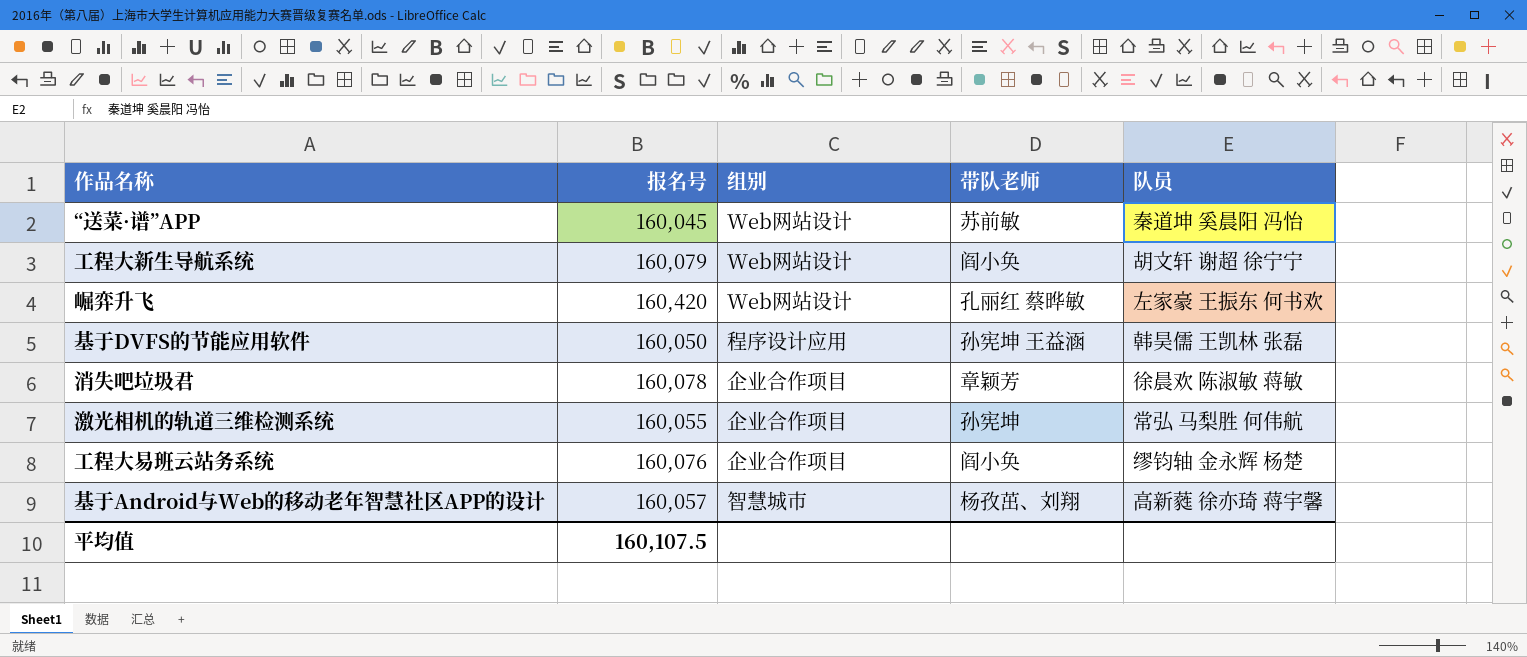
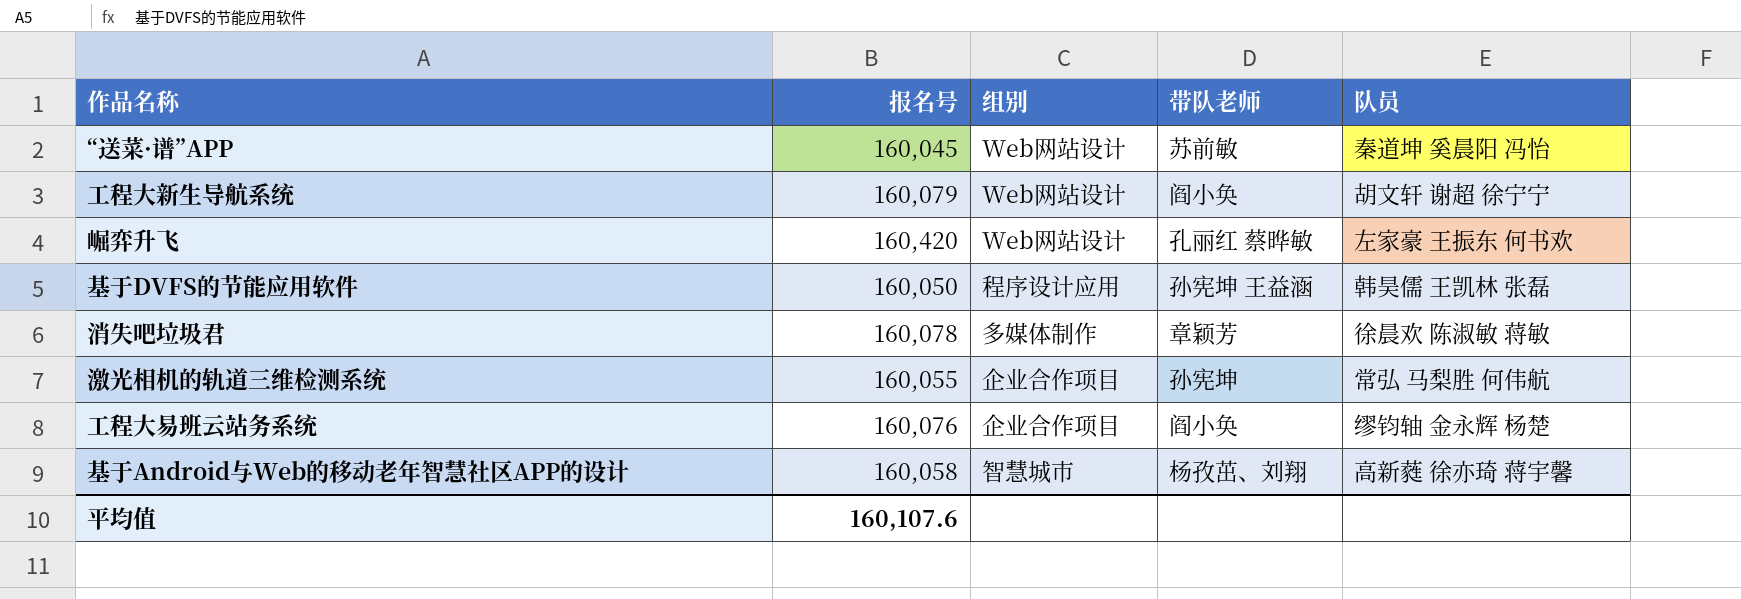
消失吧垃圾君 | 组别: 企业合作项目 -> 多媒体制作
基于Android与Web的移动老年智慧社区APP的设计 | 报名号: 160,057 -> 160,058
平均值 | 报名号: 160,107.5 -> 160,107.6

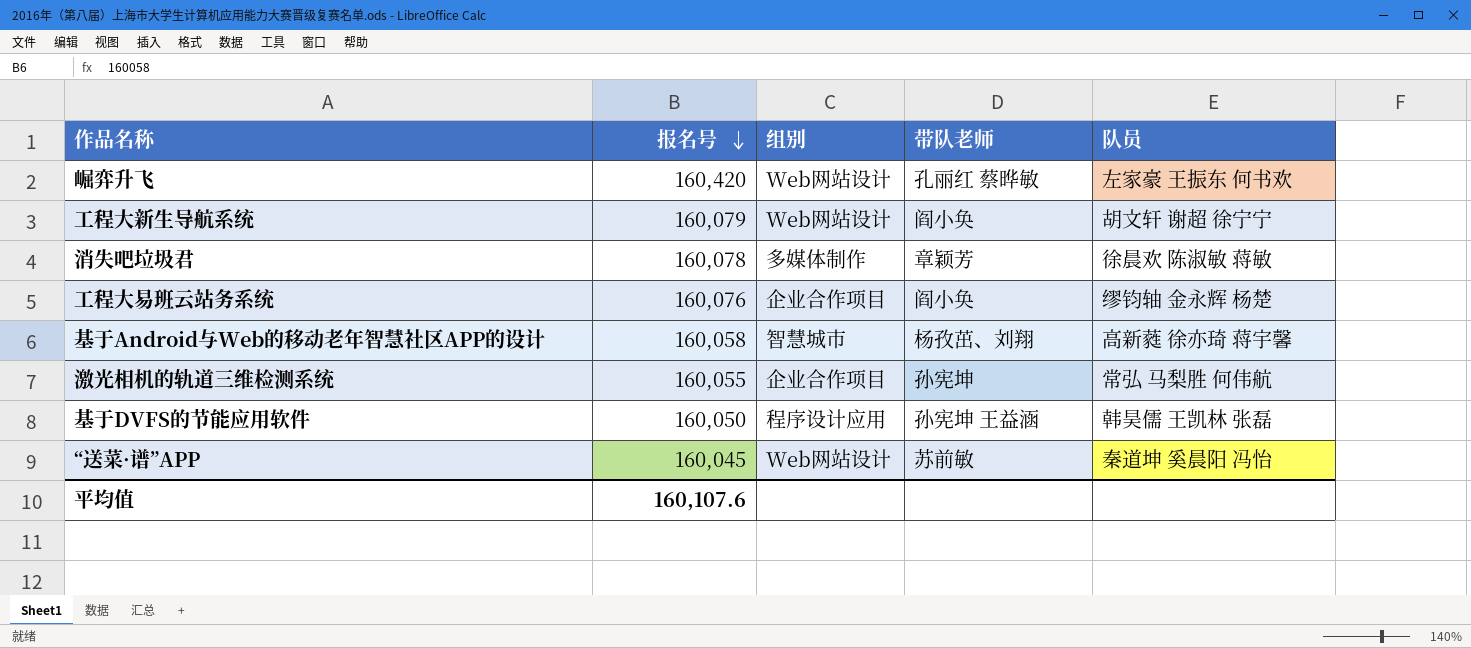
row order: none -> 报名号 descending

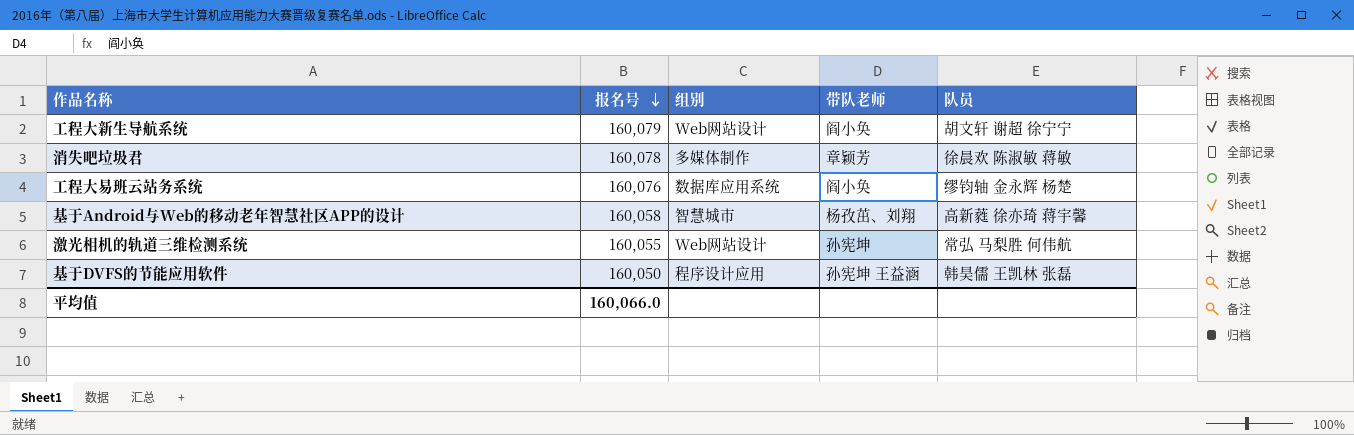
row 崛弈升飞: 160,420 | Web网站设计 | 孔丽红 蔡晔敏 | 左家豪 王振东 何书欢 -> none
row “送菜·谱”APP: 160,045 | Web网站设计 | 苏前敏 | 秦道坤 奚晨阳 冯怡 -> none
工程大易班云站务系统 | 组别: 企业合作项目 -> 数据库应用系统
激光相机的轨道三维检测系统 | 组别: 企业合作项目 -> Web网站设计
平均值 | 报名号: 160,107.6 -> 160,066.0

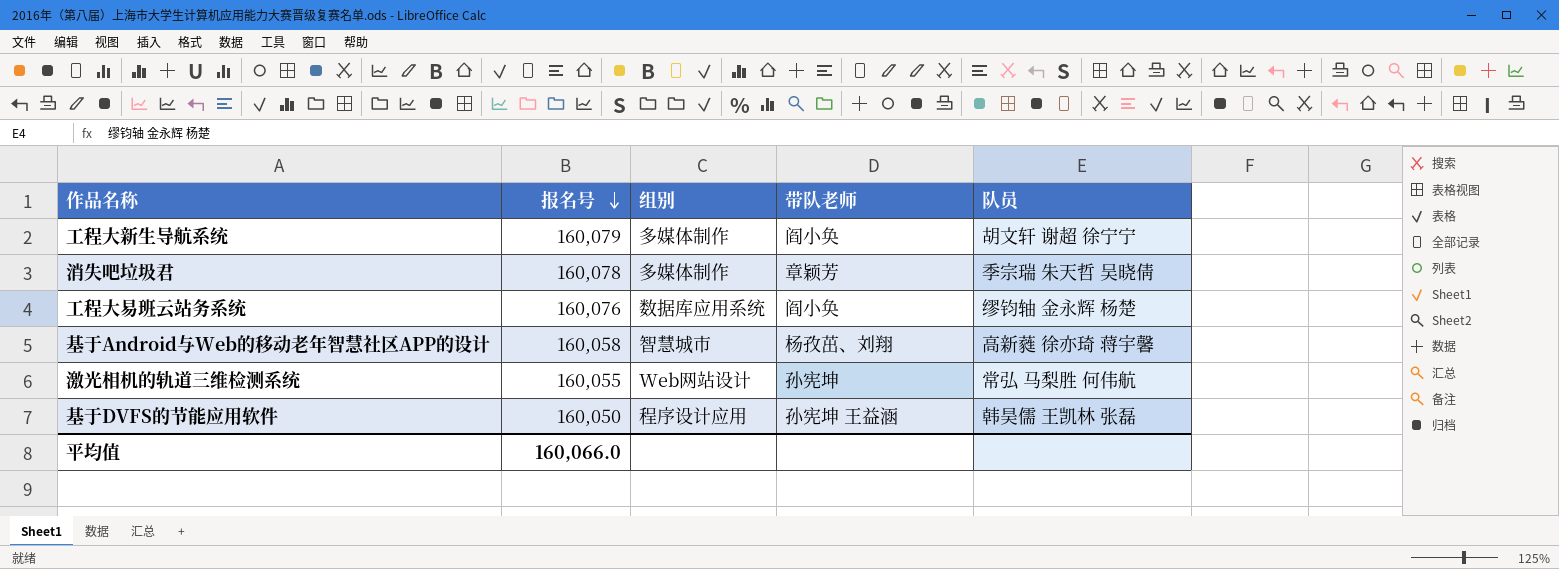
工程大新生导航系统 | 组别: Web网站设计 -> 多媒体制作
消失吧垃圾君 | 队员: 徐晨欢 陈淑敏 蒋敏 -> 季宗瑞 朱天哲 吴晓倩

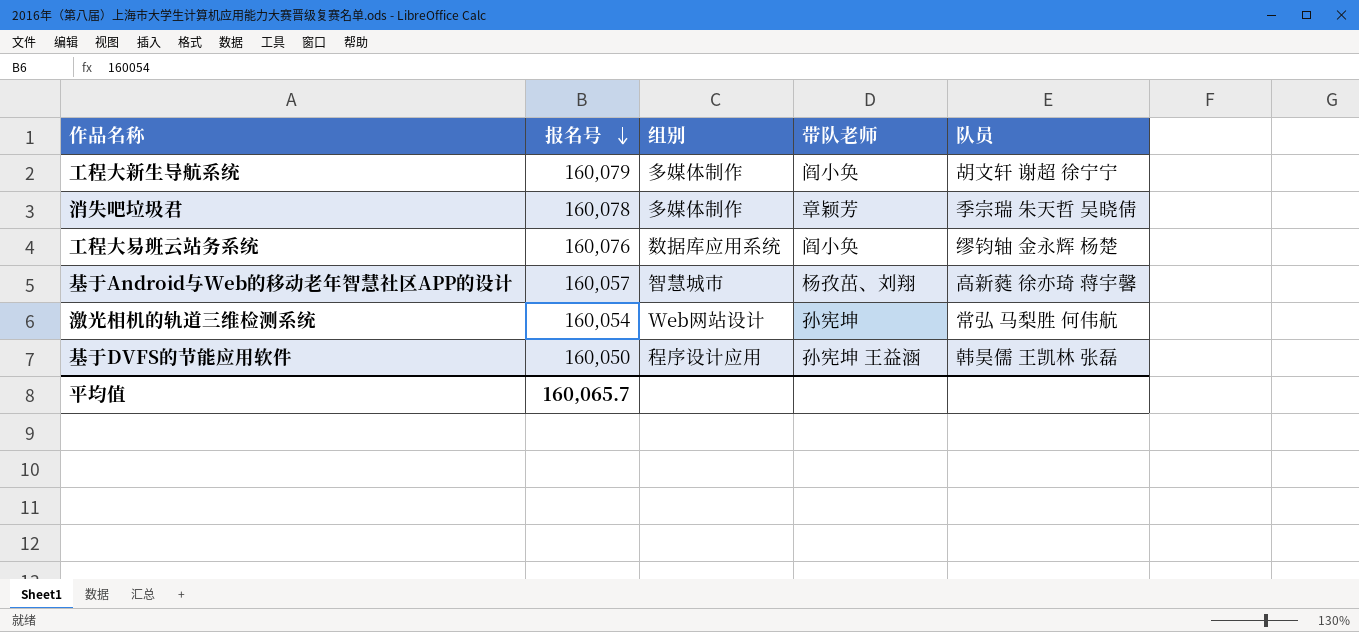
基于Android与Web的移动老年智慧社区APP的设计 | 报名号: 160,058 -> 160,057
激光相机的轨道三维检测系统 | 报名号: 160,055 -> 160,054
平均值 | 报名号: 160,066.0 -> 160,065.7

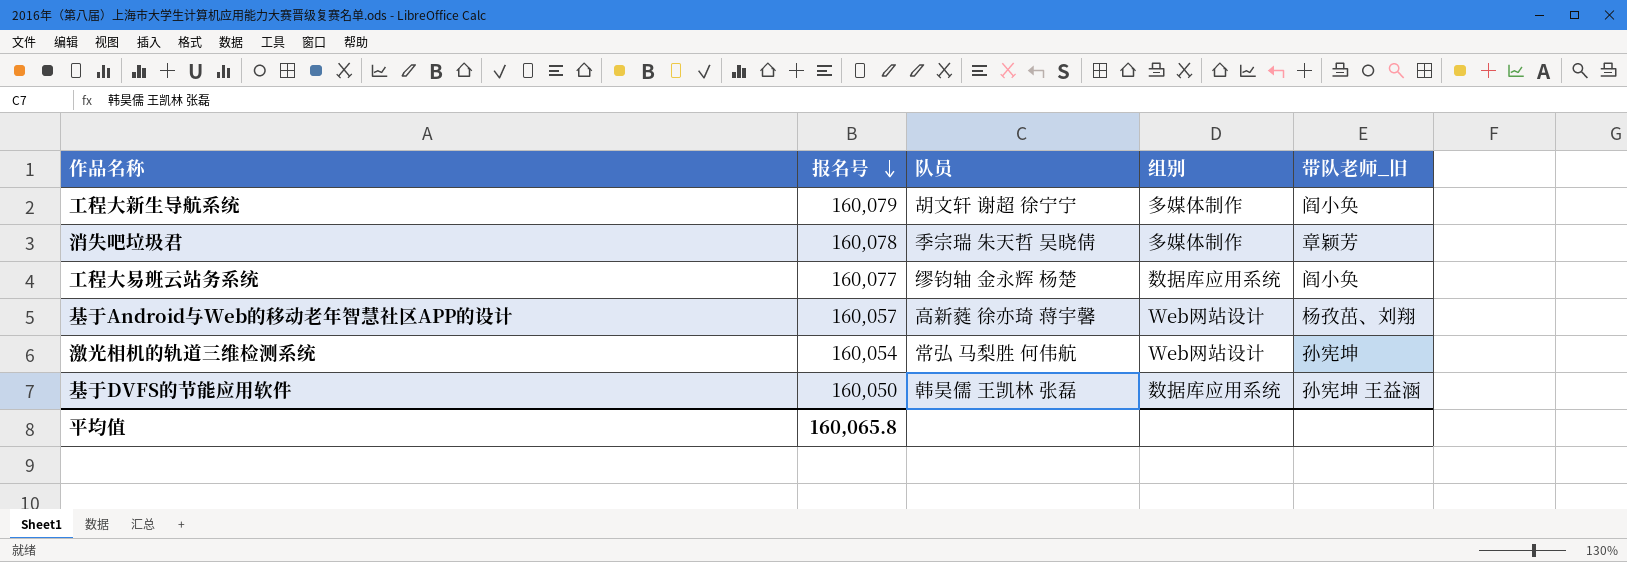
column 队员 | position: 5 -> 3
column name: 带队老师 -> 带队老师_旧
工程大易班云站务系统 | 报名号: 160,076 -> 160,077
基于Android与Web的移动老年智慧社区APP的设计 | 组别: 智慧城市 -> Web网站设计
基于DVFS的节能应用软件 | 组别: 程序设计应用 -> 数据库应用系统
平均值 | 报名号: 160,065.7 -> 160,065.8

